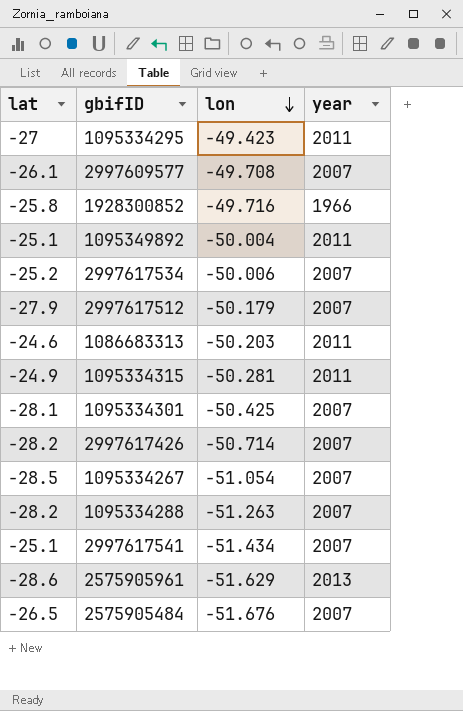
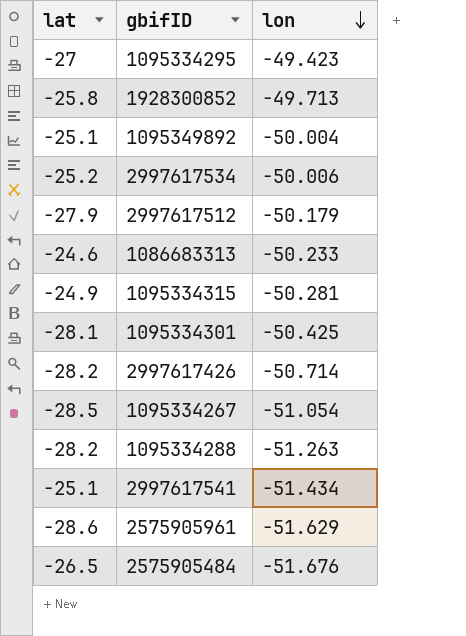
column year | position: 4 -> none
row 2997609577: -26.1 | -49.708 | 2007 -> none
1928300852 | lon: -49.716 -> -49.713
1086683313 | lon: -50.203 -> -50.233

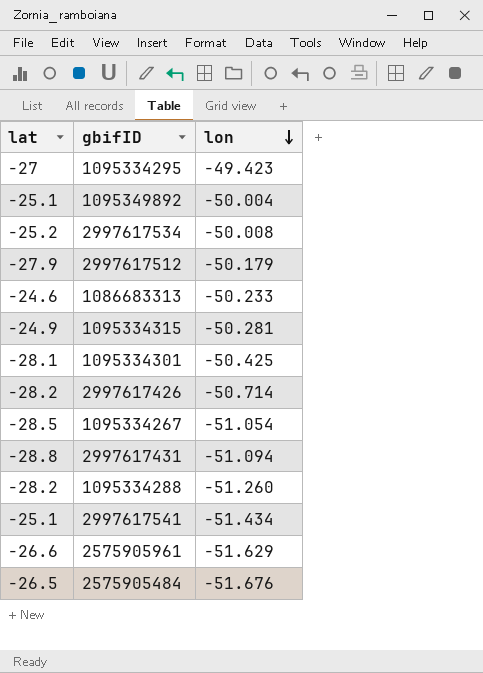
row 1928300852: -25.8 | -49.713 -> none
2997617534 | lon: -50.006 -> -50.008
row 2997617431: none -> -28.8 | -51.094
1095334288 | lon: -51.263 -> -51.260
2575905961 | lat: -28.6 -> -26.6

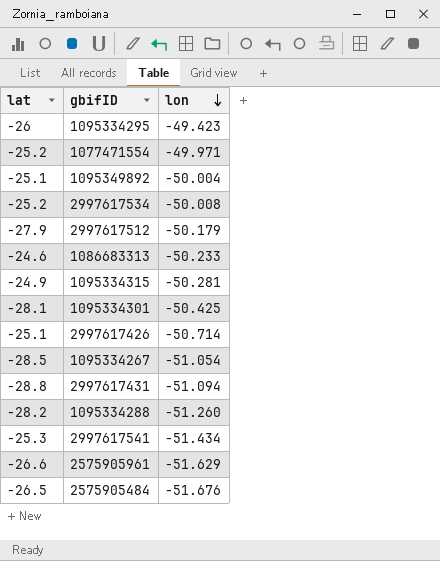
1095334295 | lat: -27 -> -26
row 1077471554: none -> -25.2 | -49.971
2997617426 | lat: -28.2 -> -25.1
2997617541 | lat: -25.1 -> -25.3

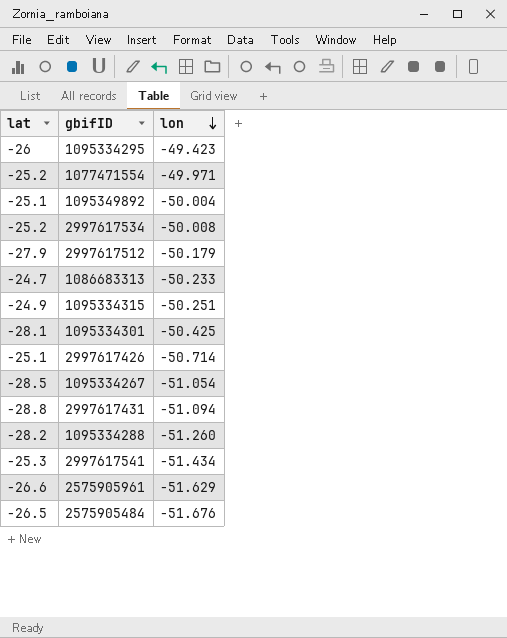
1086683313 | lat: -24.6 -> -24.7
1095334315 | lon: -50.281 -> -50.251

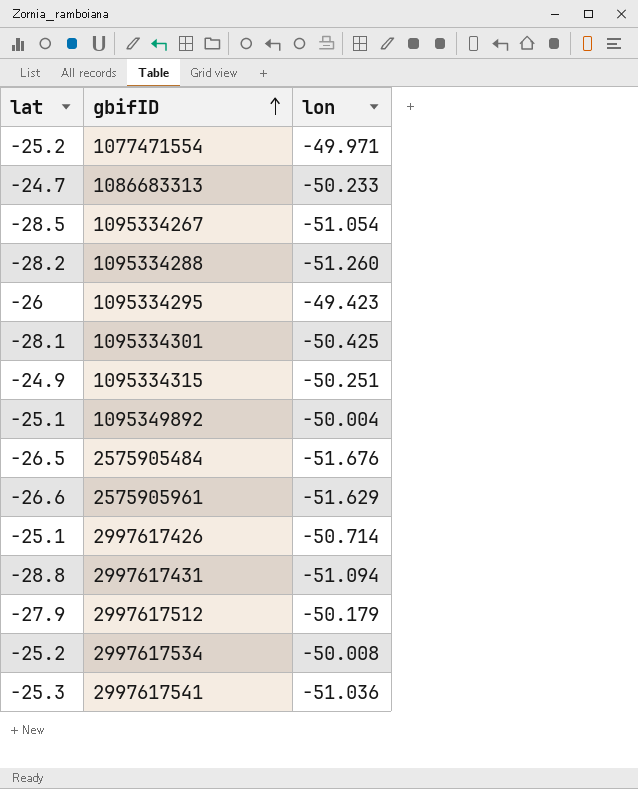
row order: lon descending -> gbifID ascending
2997617541 | lon: -51.434 -> -51.036

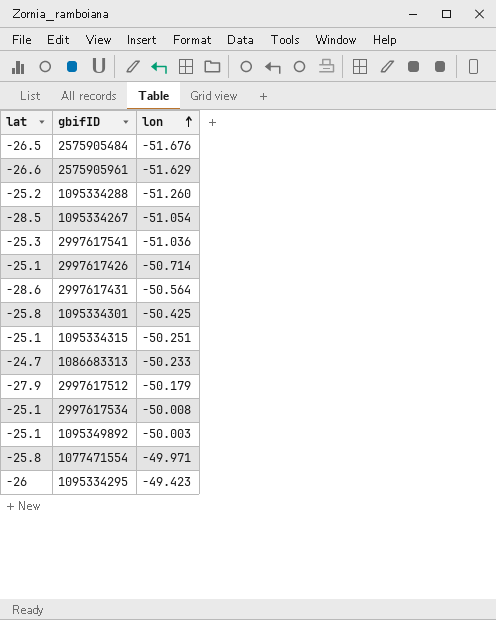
row order: gbifID ascending -> lon ascending
1095334288 | lat: -28.2 -> -25.2
2997617431 | lat: -28.8 -> -28.6
2997617431 | lon: -51.094 -> -50.564
1095334301 | lat: -28.1 -> -25.8
1095334315 | lat: -24.9 -> -25.1
2997617534 | lat: -25.2 -> -25.1
1095349892 | lon: -50.004 -> -50.003
1077471554 | lat: -25.2 -> -25.8

